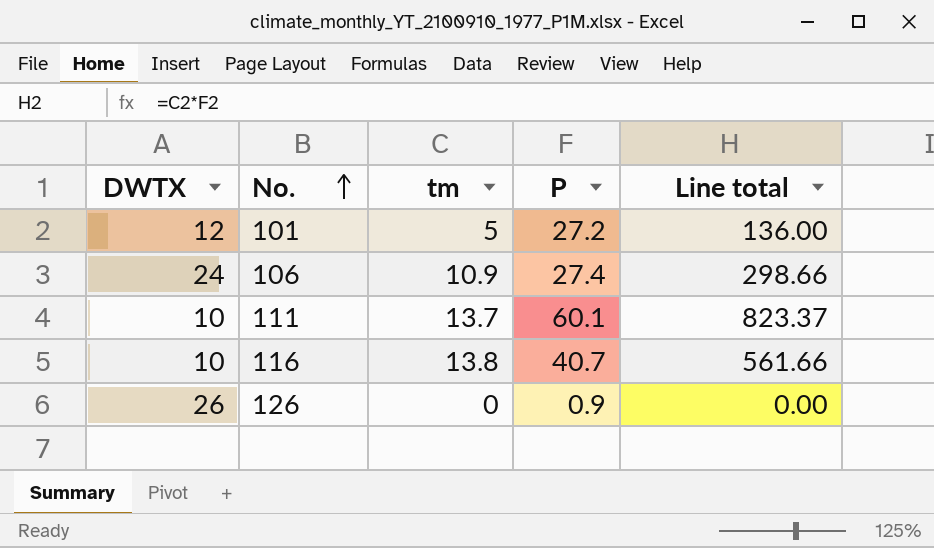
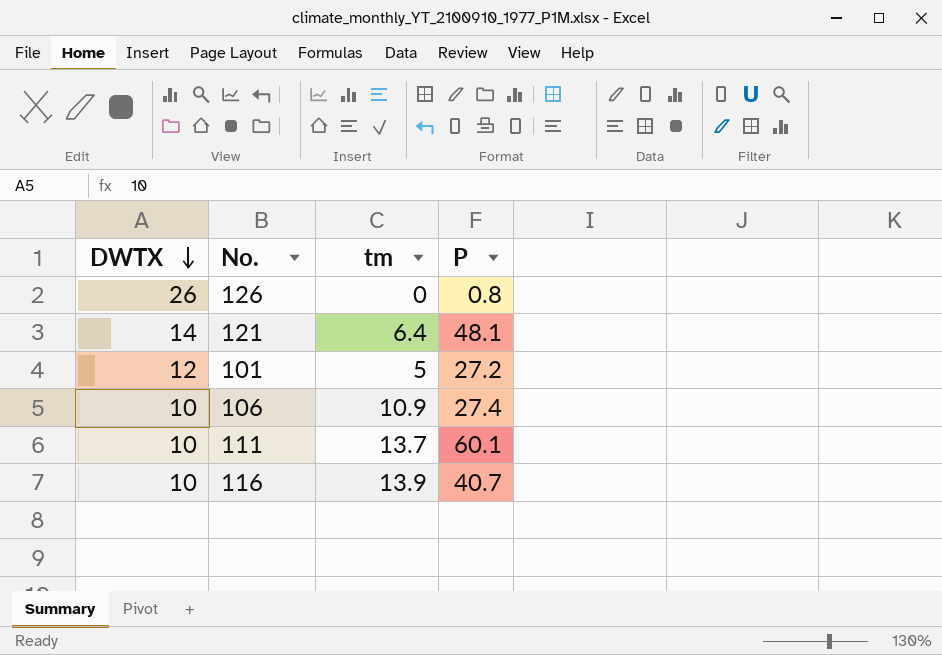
row order: No. ascending -> DWTX descending
column Line total | formula: [tm] * [P] -> none
126 | P: 0.9 -> 0.8
row 121: none -> 14 | 6.4 | 48.1
106 | DWTX: 24 -> 10
116 | tm: 13.8 -> 13.9

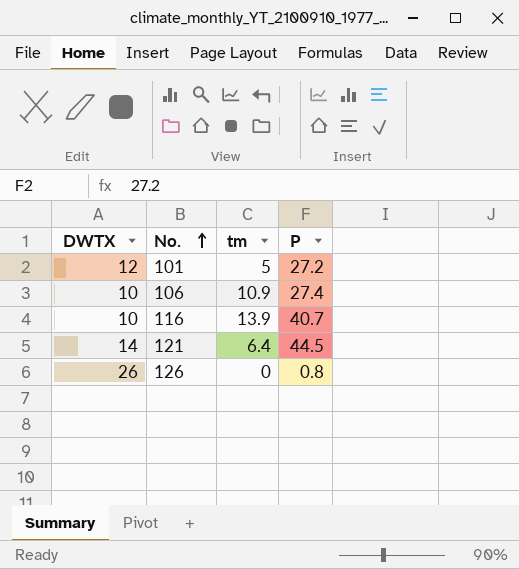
row order: DWTX descending -> No. ascending
row 111: 10 | 13.7 | 60.1 -> none
121 | P: 48.1 -> 44.5

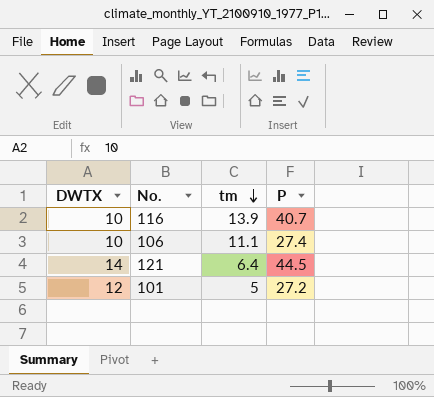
row order: No. ascending -> tm descending
row 126: 26 | 0 | 0.8 -> none
106 | tm: 10.9 -> 11.1

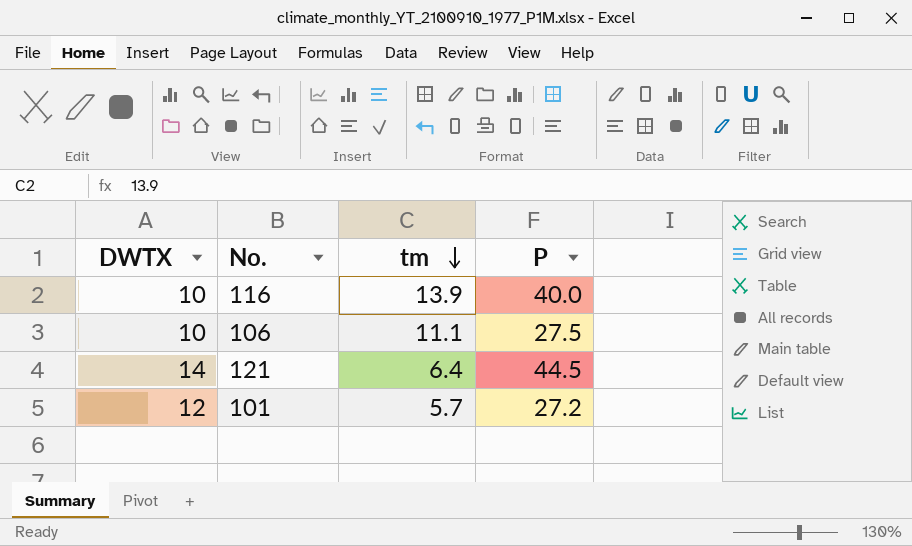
116 | P: 40.7 -> 40.0
106 | P: 27.4 -> 27.5
101 | tm: 5 -> 5.7

